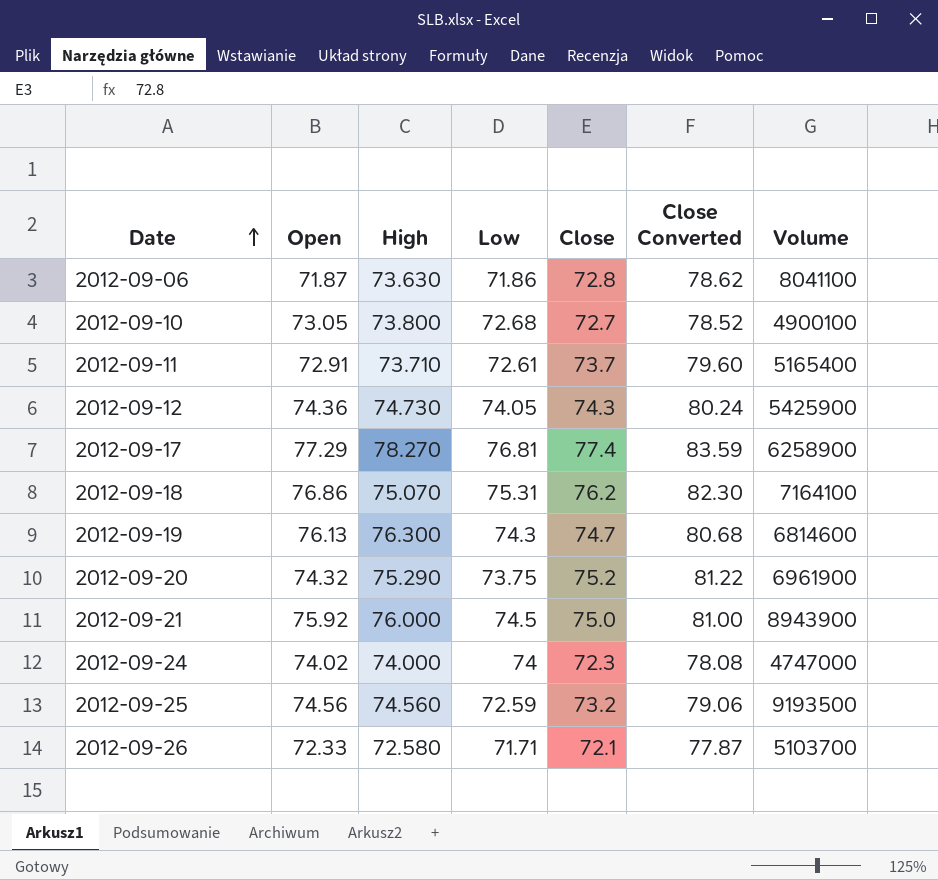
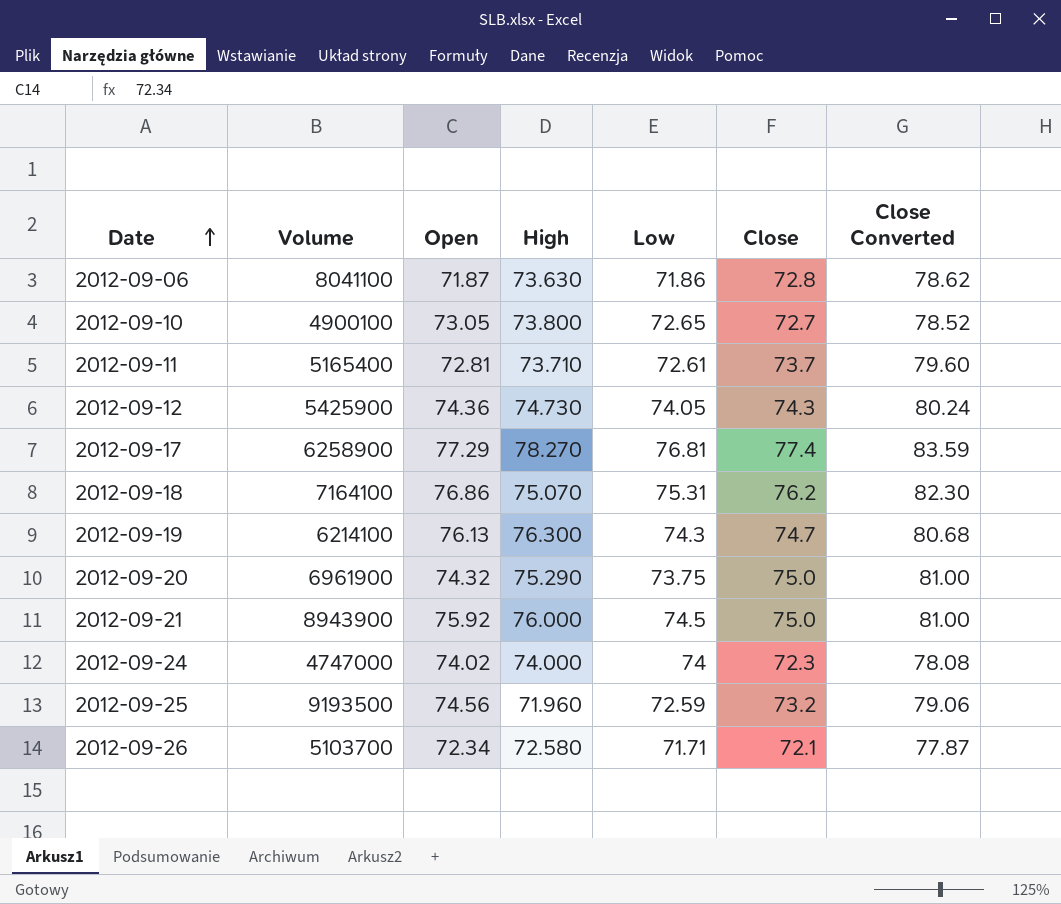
column Volume | position: 7 -> 2
2012-09-10 | Low: 72.68 -> 72.65
2012-09-11 | Open: 72.91 -> 72.81
2012-09-19 | Volume: 6814600 -> 6214100
2012-09-20 | Close: 75.2 -> 75.0
2012-09-20 | Close Converted: 81.22 -> 81.00
2012-09-25 | High: 74.560 -> 71.960
2012-09-26 | Open: 72.33 -> 72.34

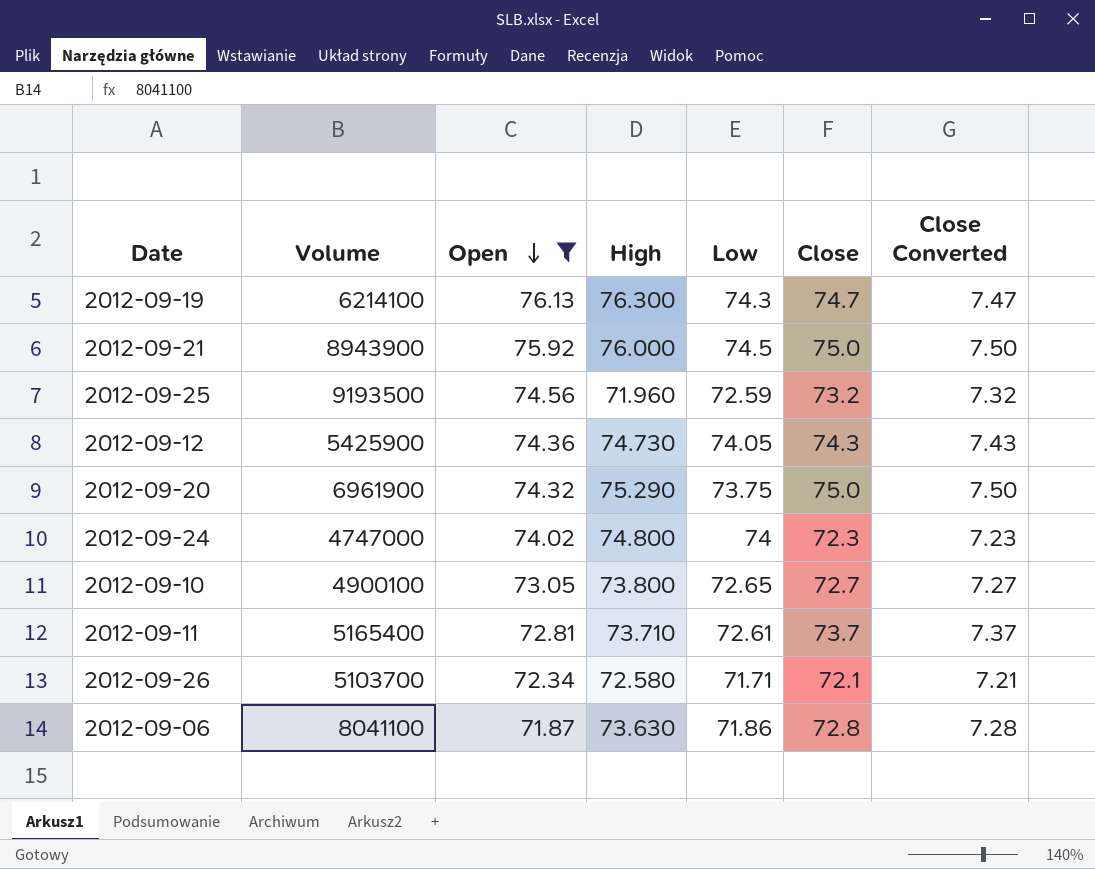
filter: none -> Open <= 76.13
row order: Date ascending -> Open descending
column Close Converted | formula: [Close] * 1.08 -> [Close] * 0.1
2012-09-24 | High: 74.000 -> 74.800

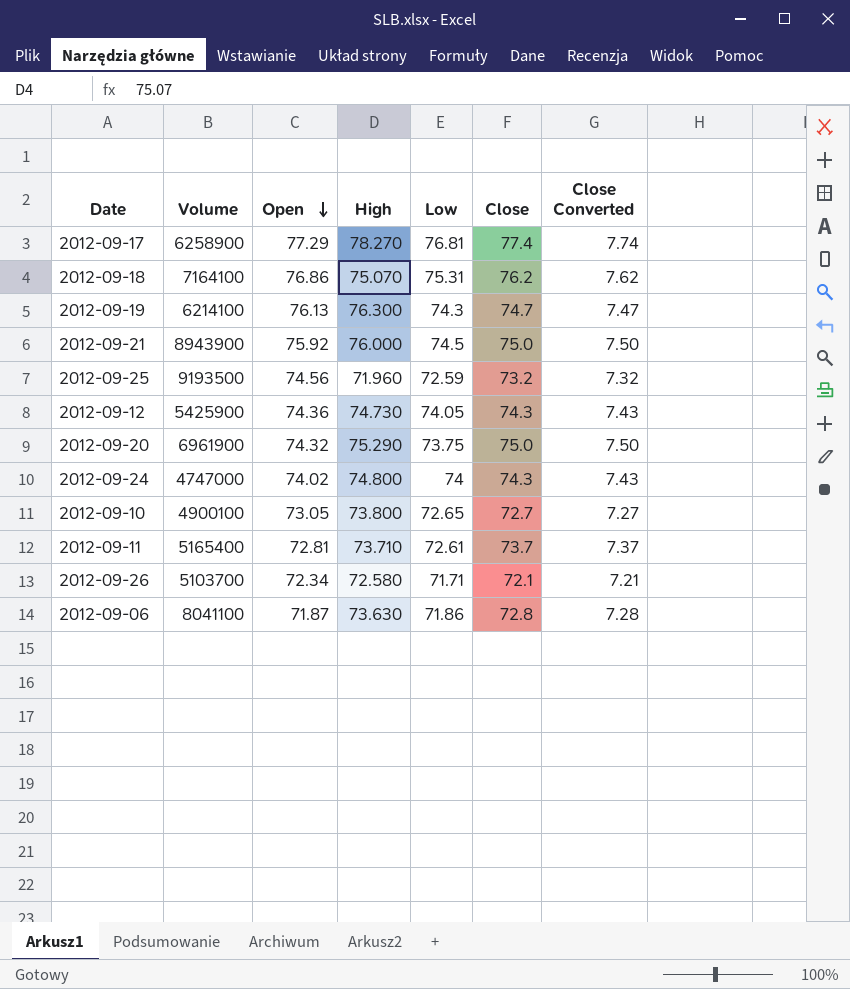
filter: Open <= 76.13 -> none
2012-09-24 | Close: 72.3 -> 74.3
2012-09-24 | Close Converted: 7.23 -> 7.43

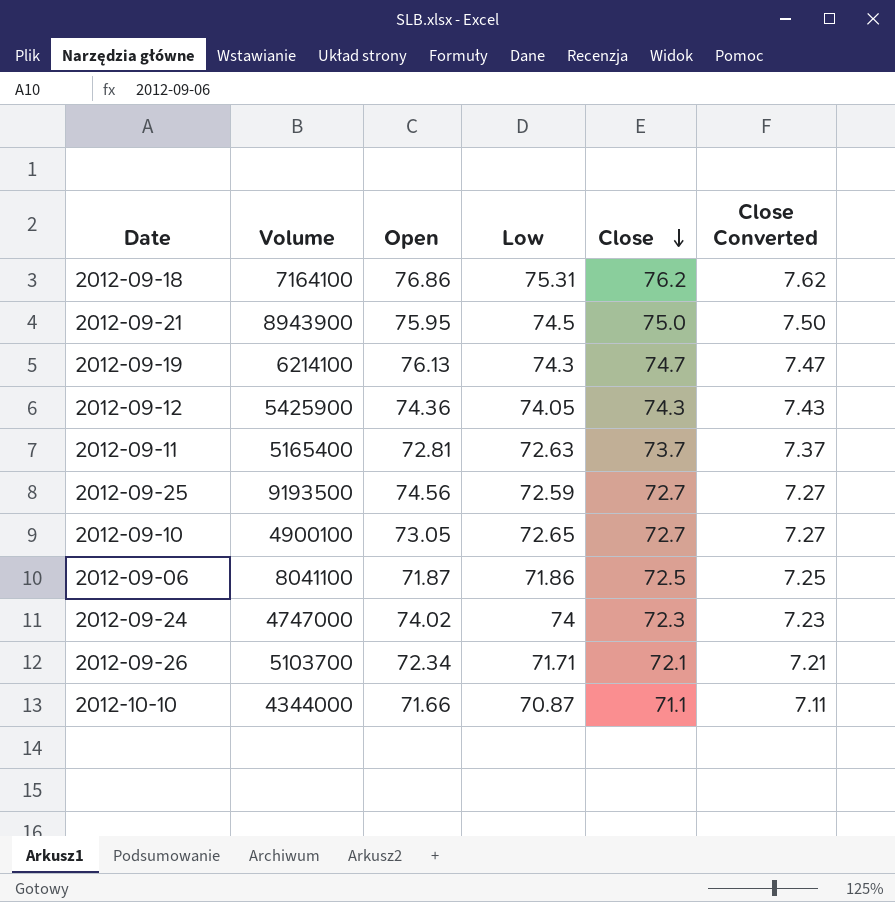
row order: Open descending -> Close descending
column High | position: 4 -> none
row 2012-09-17: 6258900 | 77.29 | 78.270 | 76.81 | 77.4 | 7.74 -> none
row 2012-09-20: 6961900 | 74.32 | 75.290 | 73.75 | 75.0 | 7.50 -> none
2012-09-21 | Open: 75.92 -> 75.95
2012-09-11 | Low: 72.61 -> 72.63
2012-09-25 | Close: 73.2 -> 72.7
2012-09-25 | Close Converted: 7.32 -> 7.27
2012-09-06 | Close: 72.8 -> 72.5
2012-09-06 | Close Converted: 7.28 -> 7.25
2012-09-24 | Close: 74.3 -> 72.3
2012-09-24 | Close Converted: 7.43 -> 7.23
row 2012-10-10: none -> 4344000 | 71.66 | 70.87 | 71.1 | 7.11

